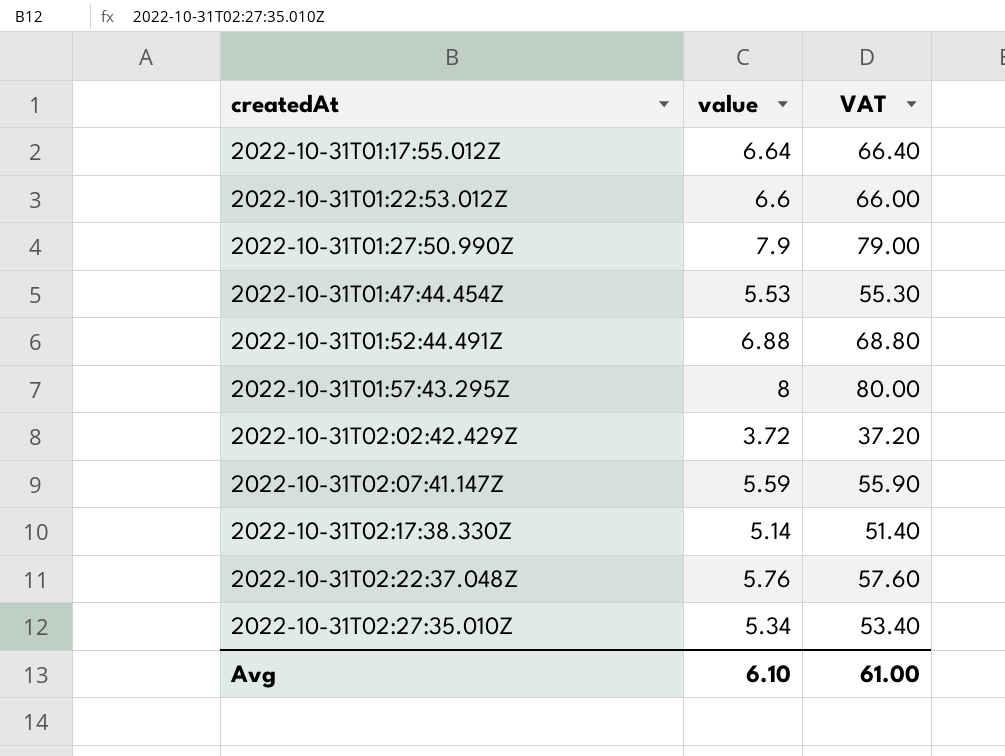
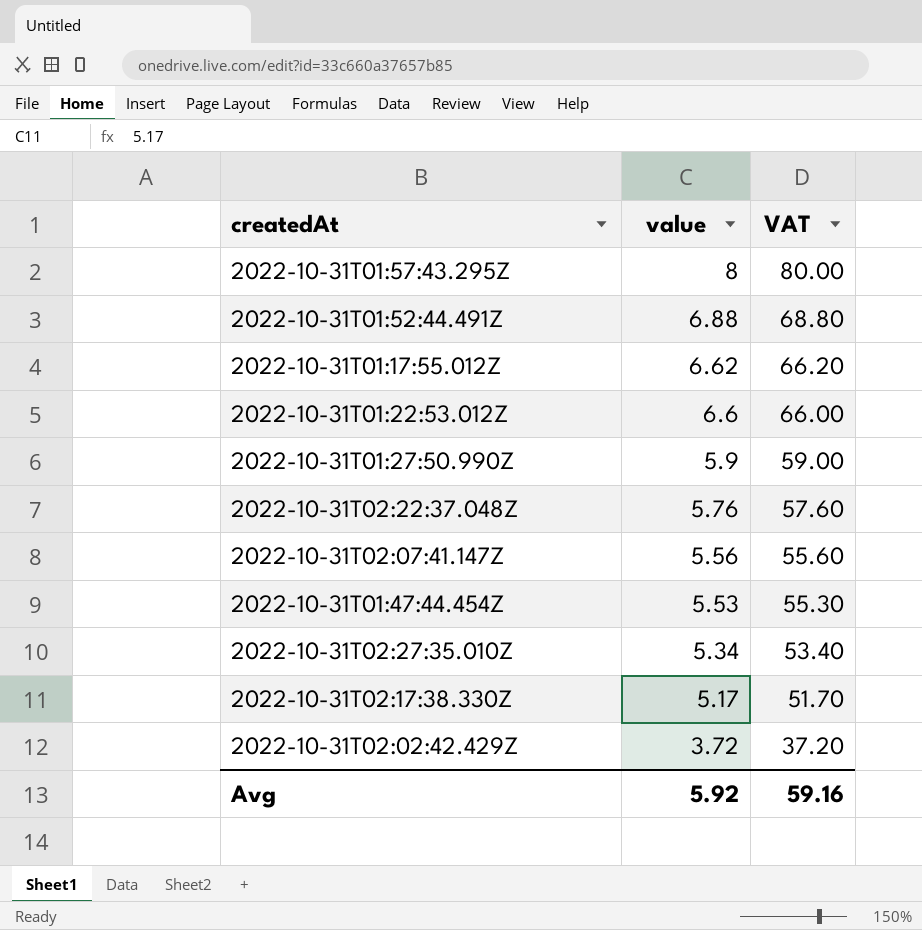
row order: createdAt ascending -> value descending
2022-10-31T01:17:55.012Z | value: 6.64 -> 6.62
2022-10-31T01:17:55.012Z | VAT: 66.40 -> 66.20
2022-10-31T01:27:50.990Z | value: 7.9 -> 5.9
2022-10-31T01:27:50.990Z | VAT: 79.00 -> 59.00
2022-10-31T02:07:41.147Z | value: 5.59 -> 5.56
2022-10-31T02:07:41.147Z | VAT: 55.90 -> 55.60
2022-10-31T02:17:38.330Z | value: 5.14 -> 5.17
2022-10-31T02:17:38.330Z | VAT: 51.40 -> 51.70
Avg | value: 6.10 -> 5.92
Avg | VAT: 61.00 -> 59.16

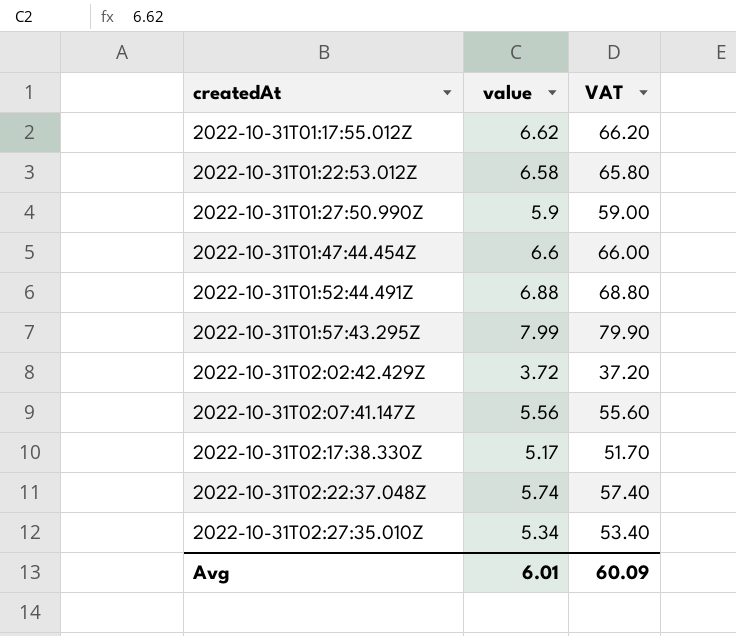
row order: value descending -> createdAt ascending
2022-10-31T01:22:53.012Z | value: 6.6 -> 6.58
2022-10-31T01:22:53.012Z | VAT: 66.00 -> 65.80
2022-10-31T01:47:44.454Z | value: 5.53 -> 6.6
2022-10-31T01:47:44.454Z | VAT: 55.30 -> 66.00
2022-10-31T01:57:43.295Z | value: 8 -> 7.99
2022-10-31T01:57:43.295Z | VAT: 80.00 -> 79.90
2022-10-31T02:22:37.048Z | value: 5.76 -> 5.74
2022-10-31T02:22:37.048Z | VAT: 57.60 -> 57.40
Avg | value: 5.92 -> 6.01
Avg | VAT: 59.16 -> 60.09

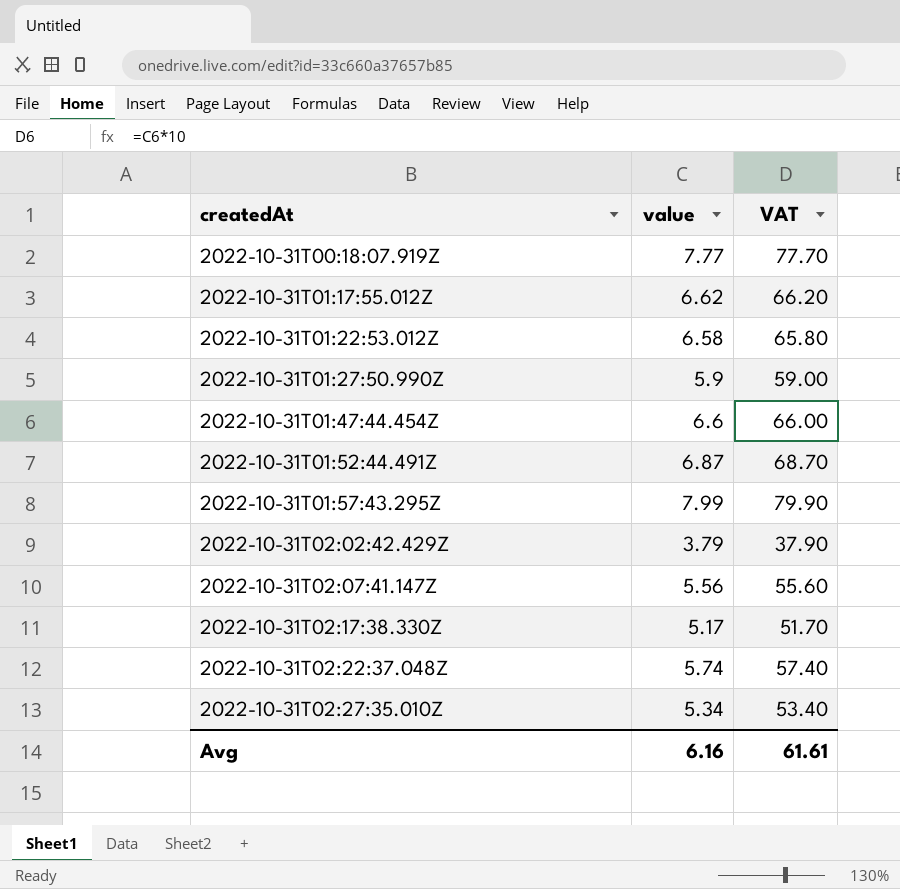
row 2022-10-31T00:18:07.919Z: none -> 7.77 | 77.70
2022-10-31T01:52:44.491Z | value: 6.88 -> 6.87
2022-10-31T01:52:44.491Z | VAT: 68.80 -> 68.70
2022-10-31T02:02:42.429Z | value: 3.72 -> 3.79
2022-10-31T02:02:42.429Z | VAT: 37.20 -> 37.90
Avg | value: 6.01 -> 6.16
Avg | VAT: 60.09 -> 61.61

